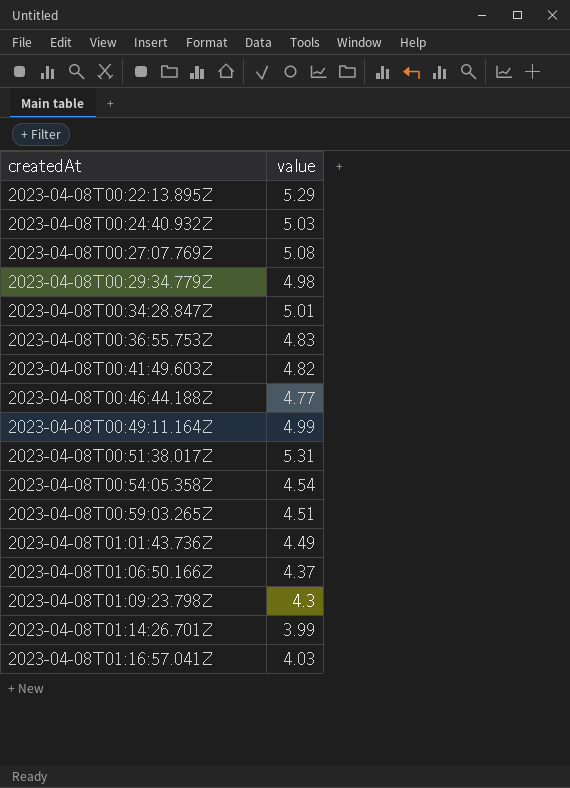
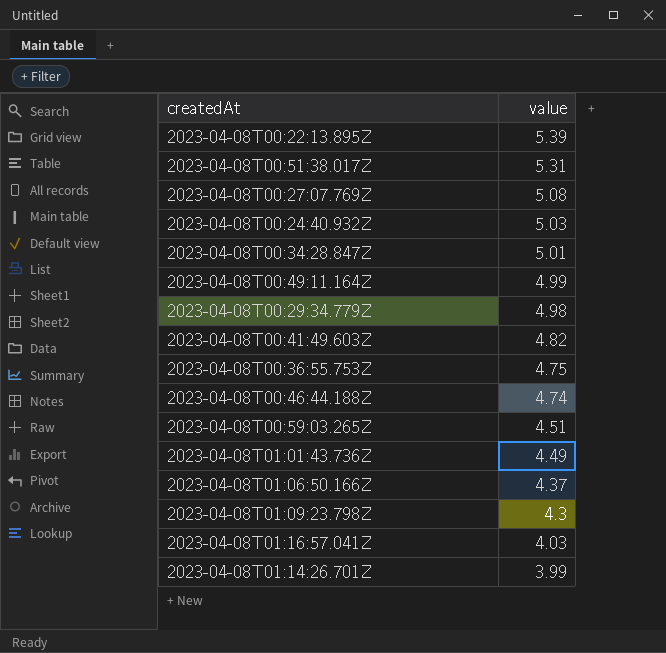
row order: createdAt ascending -> value descending
row 2023-04-08T00:54:05.358Z: 4.54 -> none
2023-04-08T00:22:13.895Z | value: 5.29 -> 5.39
2023-04-08T00:36:55.753Z | value: 4.83 -> 4.75
2023-04-08T00:46:44.188Z | value: 4.77 -> 4.74

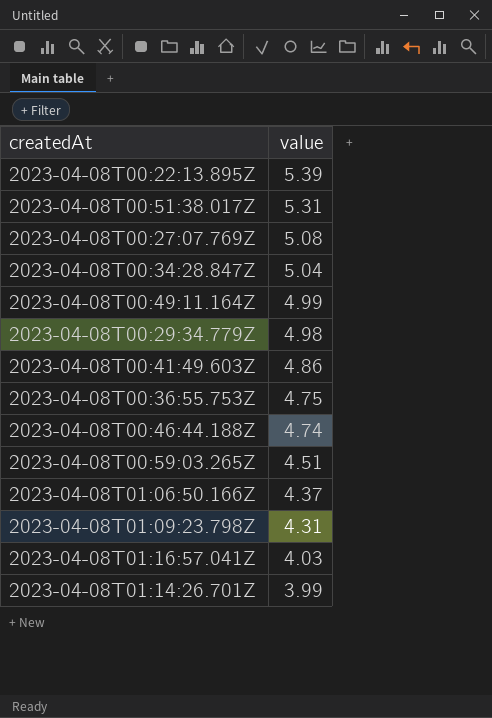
row 2023-04-08T00:24:40.932Z: 5.03 -> none
row 2023-04-08T01:01:43.736Z: 4.49 -> none
2023-04-08T00:34:28.847Z | value: 5.01 -> 5.04
2023-04-08T00:41:49.603Z | value: 4.82 -> 4.86
2023-04-08T01:09:23.798Z | value: 4.3 -> 4.31

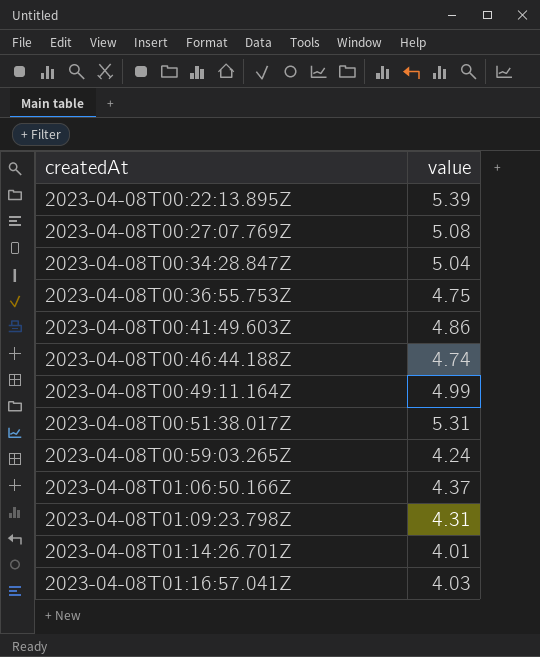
row order: value descending -> createdAt ascending
row 2023-04-08T00:29:34.779Z: 4.98 -> none
2023-04-08T00:59:03.265Z | value: 4.51 -> 4.24
2023-04-08T01:14:26.701Z | value: 3.99 -> 4.01

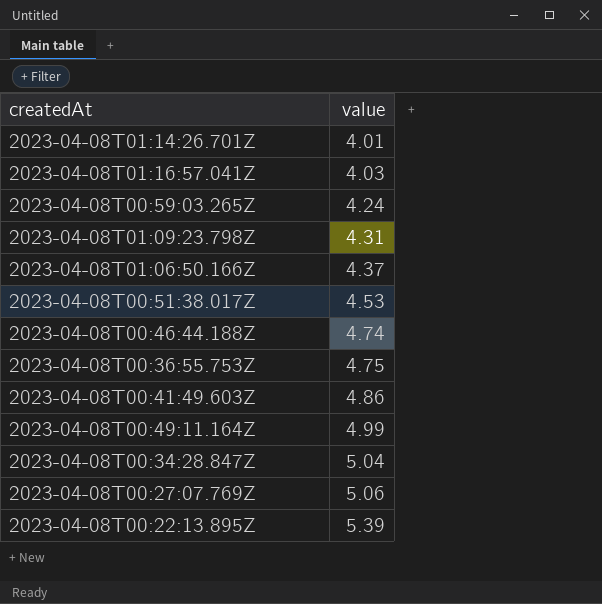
row order: createdAt ascending -> value ascending
2023-04-08T00:51:38.017Z | value: 5.31 -> 4.53
2023-04-08T00:27:07.769Z | value: 5.08 -> 5.06

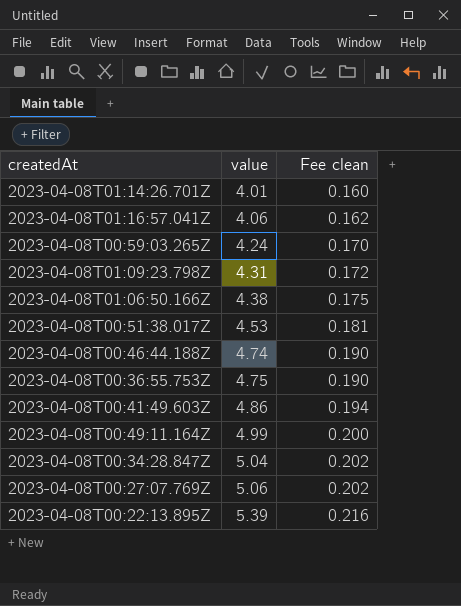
column Fee clean | formula: none -> [value] * 0.04
2023-04-08T01:16:57.041Z | value: 4.03 -> 4.06
2023-04-08T01:06:50.166Z | value: 4.37 -> 4.38

